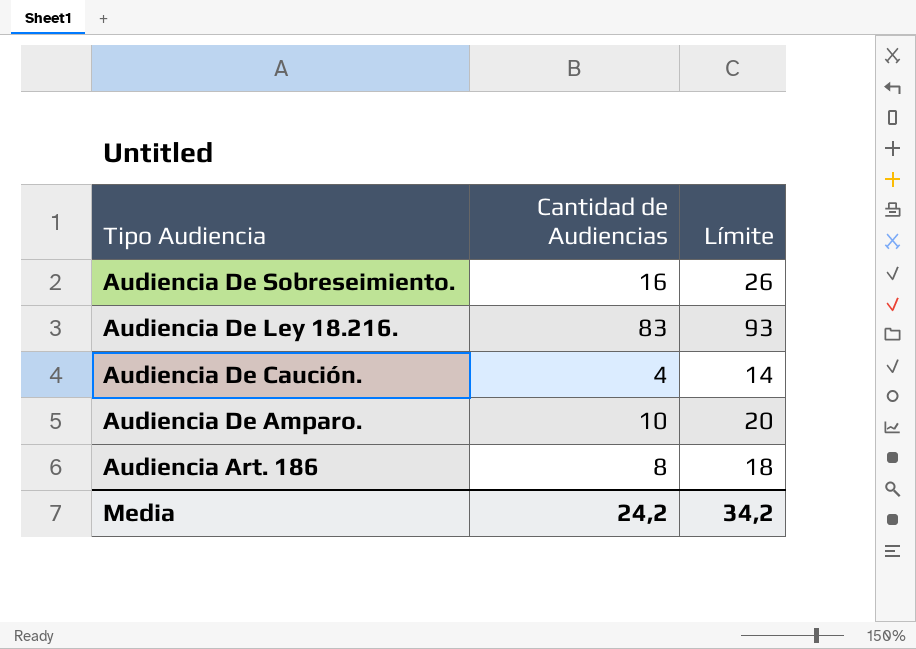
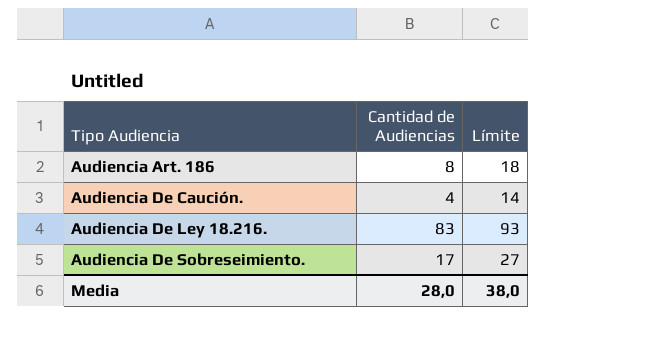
row order: Tipo Audiencia descending -> Tipo Audiencia ascending
row Audiencia De Amparo.: 10 | 20 -> none
Audiencia De Sobreseimiento. | Cantidad de Audiencias: 16 -> 17
Audiencia De Sobreseimiento. | Límite: 26 -> 27
Media | Cantidad de Audiencias: 24,2 -> 28,0
Media | Límite: 34,2 -> 38,0

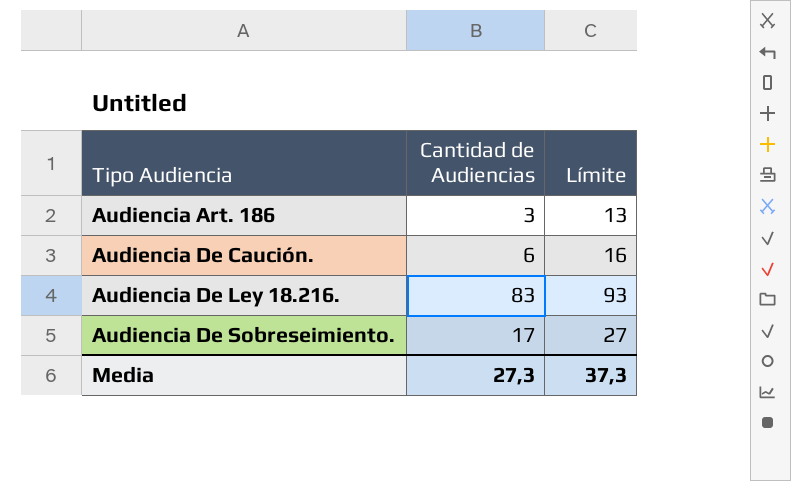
Audiencia Art. 186 | Cantidad de Audiencias: 8 -> 3
Audiencia Art. 186 | Límite: 18 -> 13
Audiencia De Caución. | Cantidad de Audiencias: 4 -> 6
Audiencia De Caución. | Límite: 14 -> 16
Media | Cantidad de Audiencias: 28,0 -> 27,3
Media | Límite: 38,0 -> 37,3

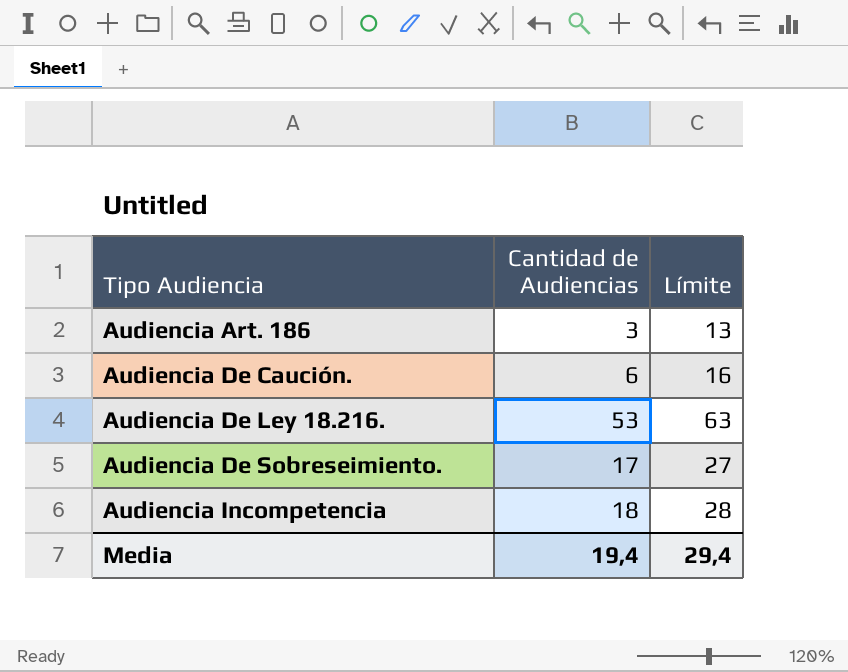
Audiencia De Ley 18.216. | Cantidad de Audiencias: 83 -> 53
Audiencia De Ley 18.216. | Límite: 93 -> 63
row Audiencia Incompetencia: none -> 18 | 28
Media | Cantidad de Audiencias: 27,3 -> 19,4
Media | Límite: 37,3 -> 29,4

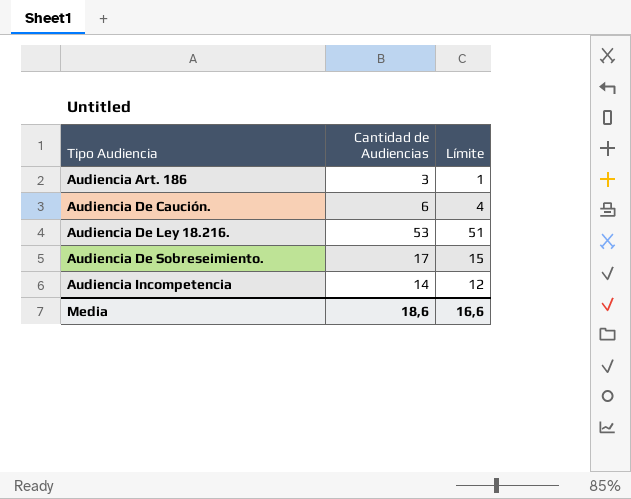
column Límite | formula: [Cantidad de Audiencias] + 10 -> [Cantidad de Audiencias] - 2
Audiencia Incompetencia | Cantidad de Audiencias: 18 -> 14
Media | Cantidad de Audiencias: 19,4 -> 18,6
Media | Límite: 29,4 -> 16,6

